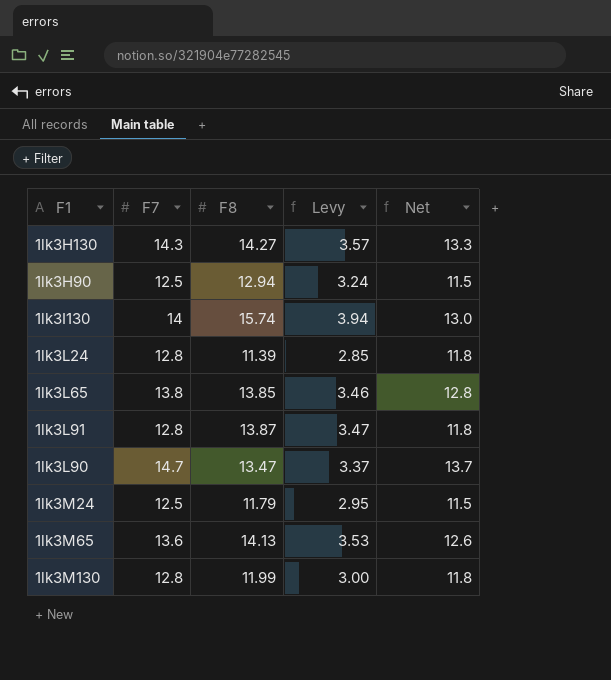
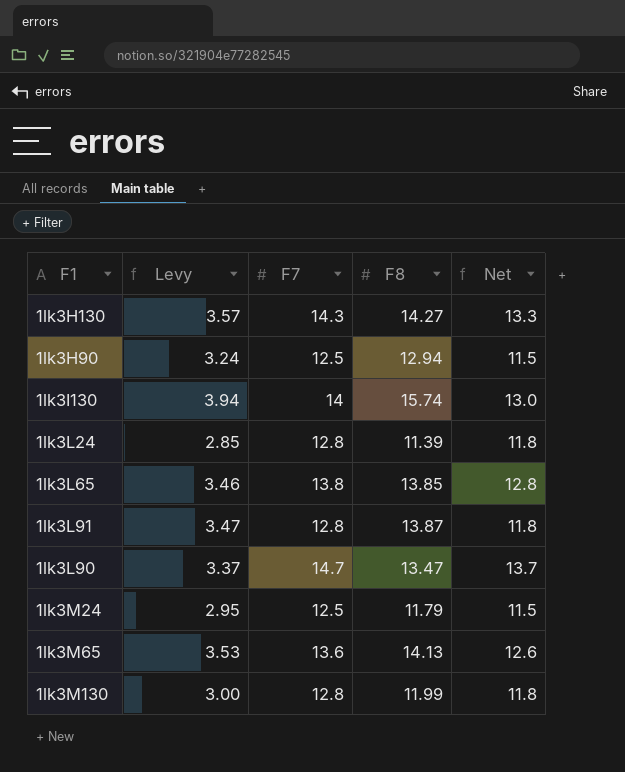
column Levy | position: 4 -> 2

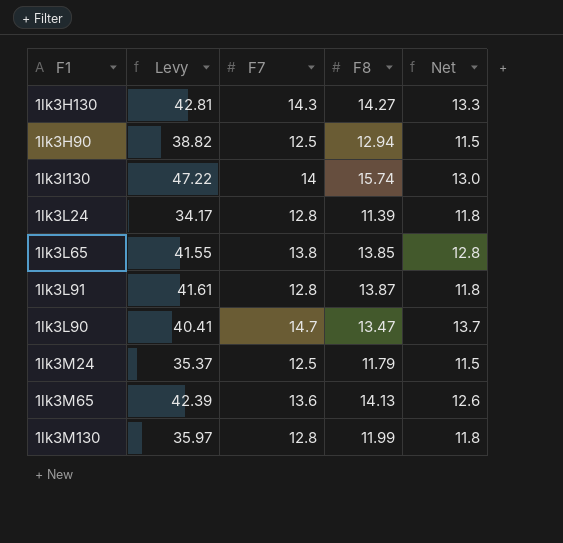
column Levy | formula: [F8] * 0.25 -> [F8] * 3

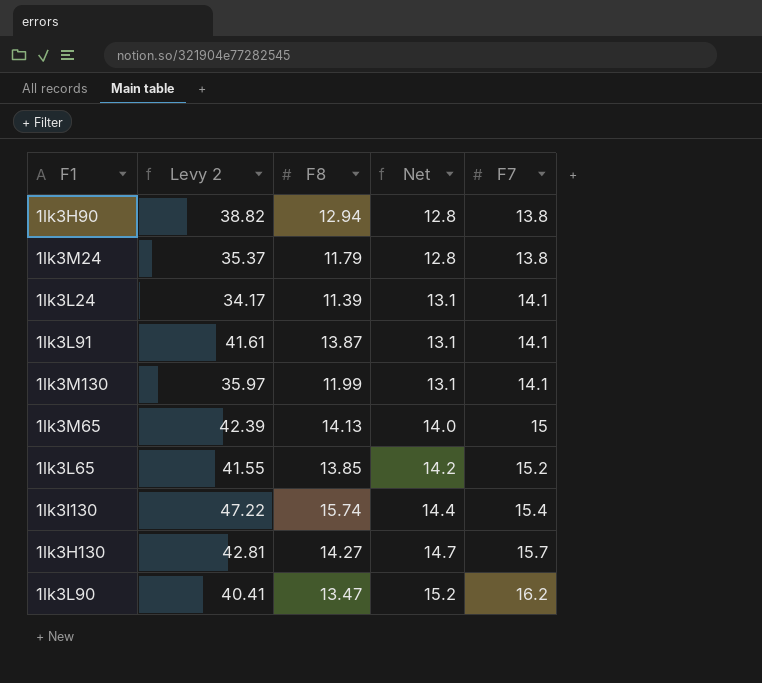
row order: none -> Net ascending
column name: Levy -> Levy 2
column F7 | position: 3 -> 5
1lk3H90 | Net: 11.5 -> 12.8
1lk3H90 | F7: 12.5 -> 13.8
1lk3M24 | Net: 11.5 -> 12.8
1lk3M24 | F7: 12.5 -> 13.8
1lk3L24 | Net: 11.8 -> 13.1
1lk3L24 | F7: 12.8 -> 14.1
1lk3L91 | Net: 11.8 -> 13.1
1lk3L91 | F7: 12.8 -> 14.1
1lk3M130 | Net: 11.8 -> 13.1
1lk3M130 | F7: 12.8 -> 14.1
1lk3M65 | Net: 12.6 -> 14.0
1lk3M65 | F7: 13.6 -> 15
1lk3L65 | Net: 12.8 -> 14.2
1lk3L65 | F7: 13.8 -> 15.2
1lk3I130 | Net: 13.0 -> 14.4
1lk3I130 | F7: 14 -> 15.4
1lk3H130 | Net: 13.3 -> 14.7
1lk3H130 | F7: 14.3 -> 15.7
1lk3L90 | Net: 13.7 -> 15.2
1lk3L90 | F7: 14.7 -> 16.2

